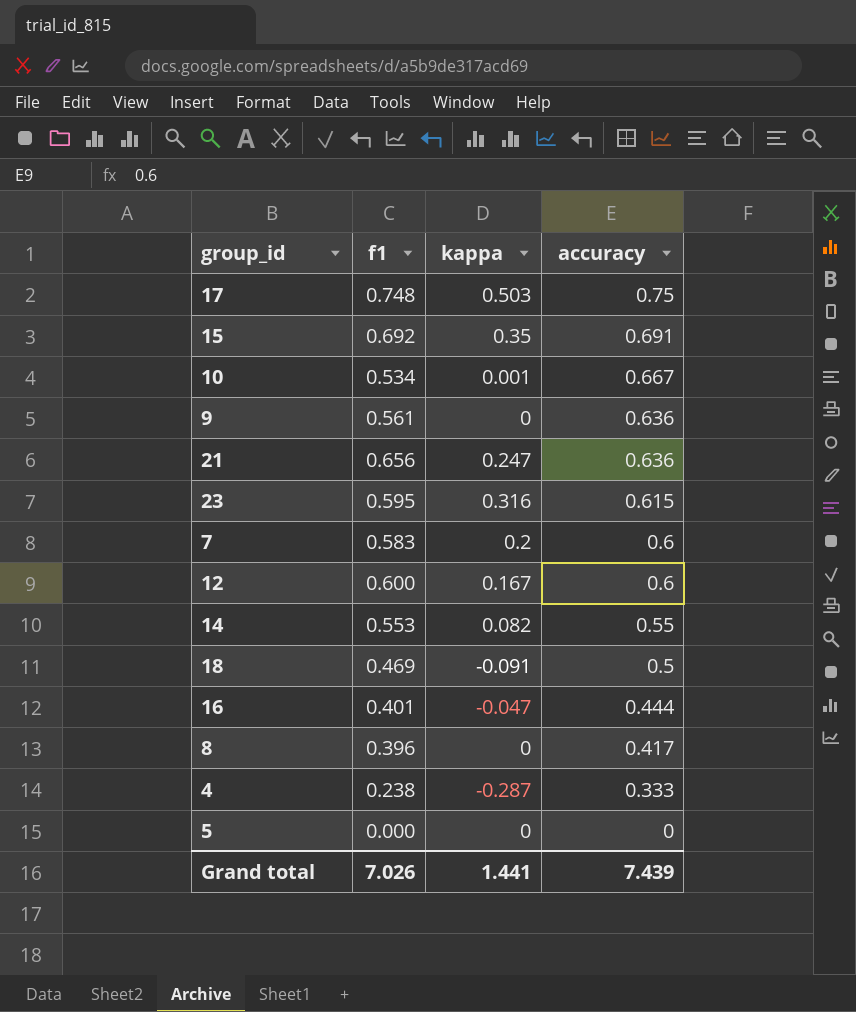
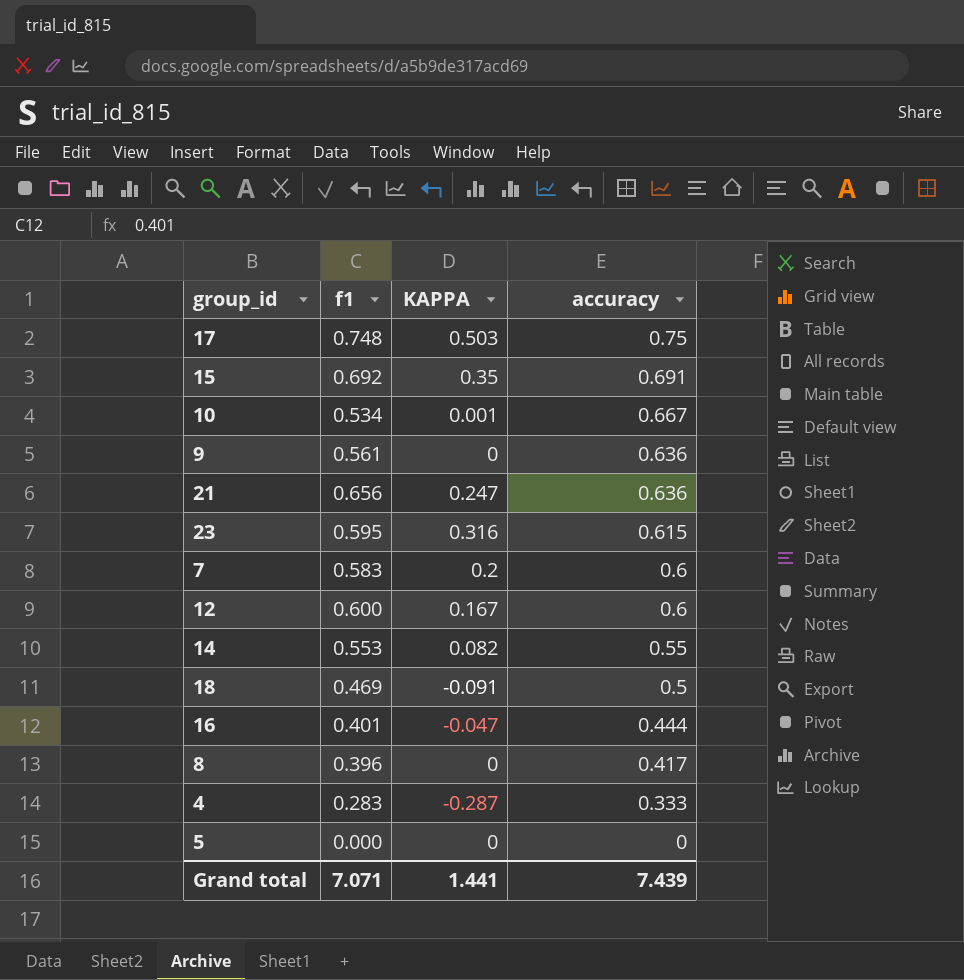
column name: kappa -> KAPPA
4 | f1: 0.238 -> 0.283
Grand total | f1: 7.026 -> 7.071

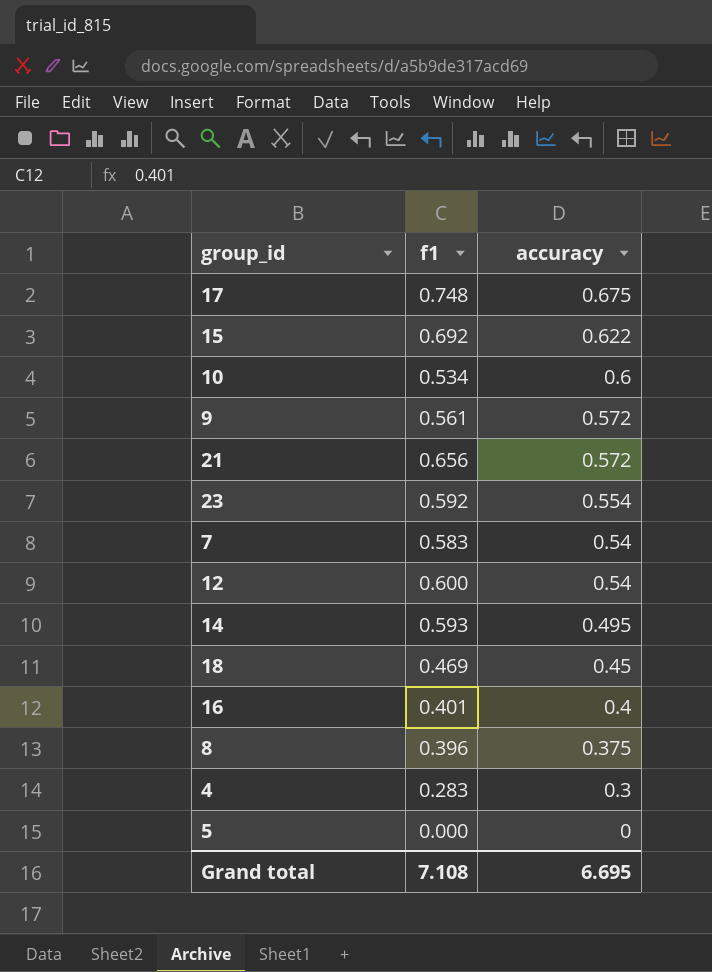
column KAPPA | position: 3 -> none
17 | accuracy: 0.75 -> 0.675
15 | accuracy: 0.691 -> 0.622
10 | accuracy: 0.667 -> 0.6
9 | accuracy: 0.636 -> 0.572
21 | accuracy: 0.636 -> 0.572
23 | f1: 0.595 -> 0.592
23 | accuracy: 0.615 -> 0.554
7 | accuracy: 0.6 -> 0.54
12 | accuracy: 0.6 -> 0.54
14 | f1: 0.553 -> 0.593
14 | accuracy: 0.55 -> 0.495
18 | accuracy: 0.5 -> 0.45
16 | accuracy: 0.444 -> 0.4
8 | accuracy: 0.417 -> 0.375
4 | accuracy: 0.333 -> 0.3
Grand total | f1: 7.071 -> 7.108
Grand total | accuracy: 7.439 -> 6.695

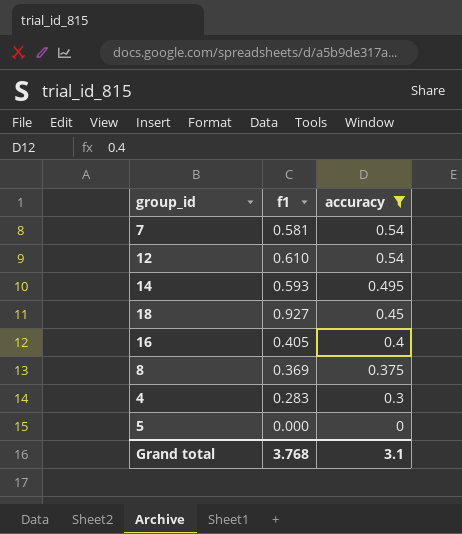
filter: none -> accuracy <= 0.54
7 | f1: 0.583 -> 0.581
12 | f1: 0.600 -> 0.610
18 | f1: 0.469 -> 0.927
16 | f1: 0.401 -> 0.405
8 | f1: 0.396 -> 0.369
Grand total | f1: 7.108 -> 3.768
Grand total | accuracy: 6.695 -> 3.1

